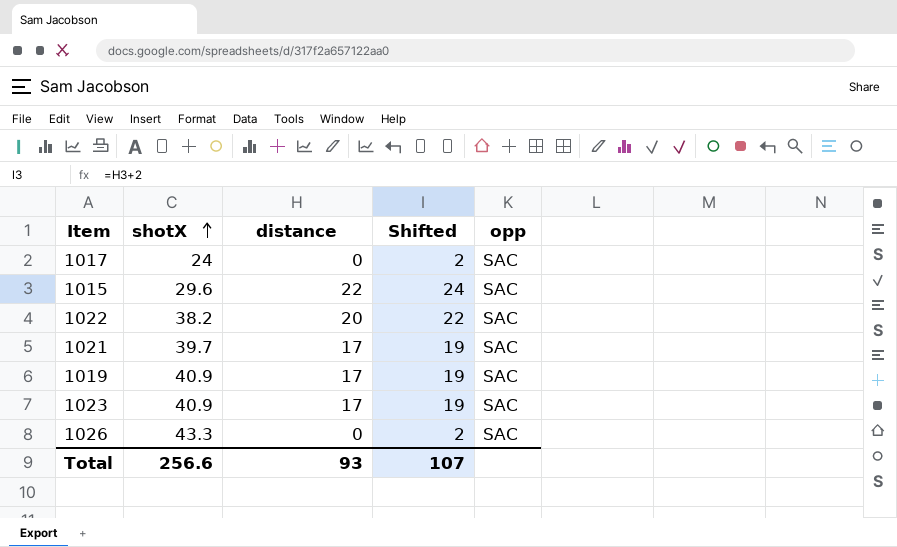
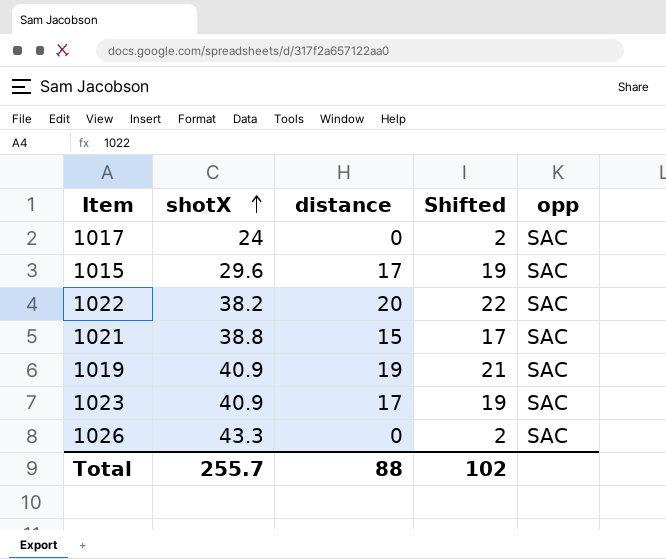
1015 | distance: 22 -> 17
1015 | Shifted: 24 -> 19
1021 | shotX: 39.7 -> 38.8
1021 | distance: 17 -> 15
1021 | Shifted: 19 -> 17
1019 | distance: 17 -> 19
1019 | Shifted: 19 -> 21
Total | shotX: 256.6 -> 255.7
Total | distance: 93 -> 88
Total | Shifted: 107 -> 102

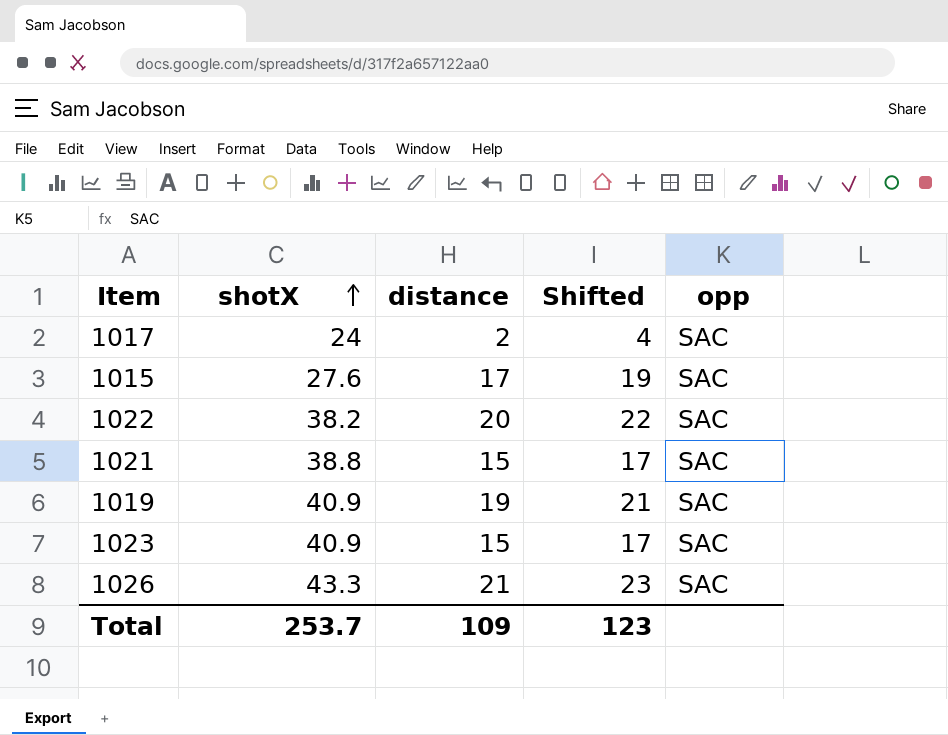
1017 | distance: 0 -> 2
1017 | Shifted: 2 -> 4
1015 | shotX: 29.6 -> 27.6
1023 | distance: 17 -> 15
1023 | Shifted: 19 -> 17
1026 | distance: 0 -> 21
1026 | Shifted: 2 -> 23
Total | shotX: 255.7 -> 253.7
Total | distance: 88 -> 109
Total | Shifted: 102 -> 123

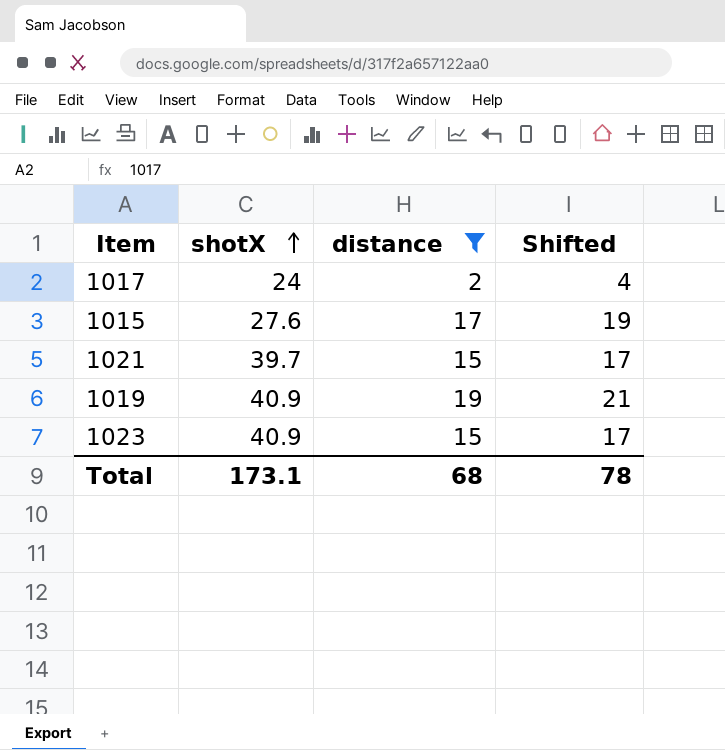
filter: none -> distance <= 19
column opp | position: 5 -> none
1021 | shotX: 38.8 -> 39.7
Total | shotX: 253.7 -> 173.1
Total | distance: 109 -> 68
Total | Shifted: 123 -> 78

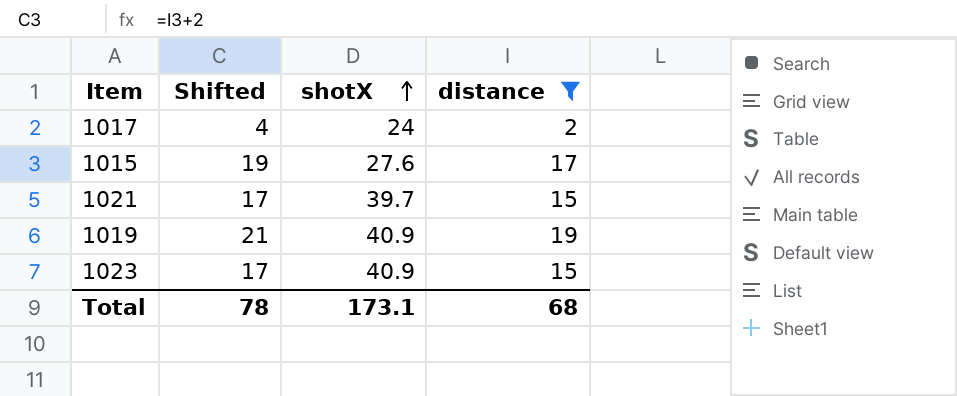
column Shifted | position: 4 -> 2

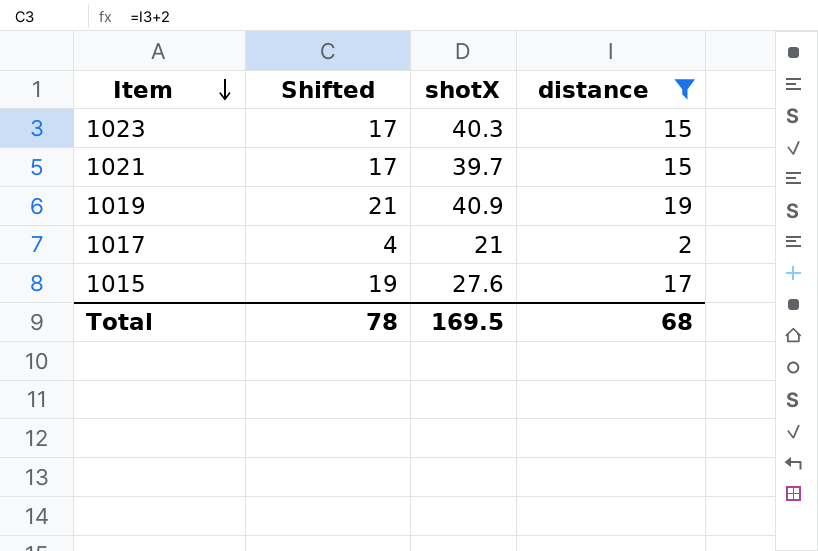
row order: shotX ascending -> Item descending
1023 | shotX: 40.9 -> 40.3
1017 | shotX: 24 -> 21
Total | shotX: 173.1 -> 169.5

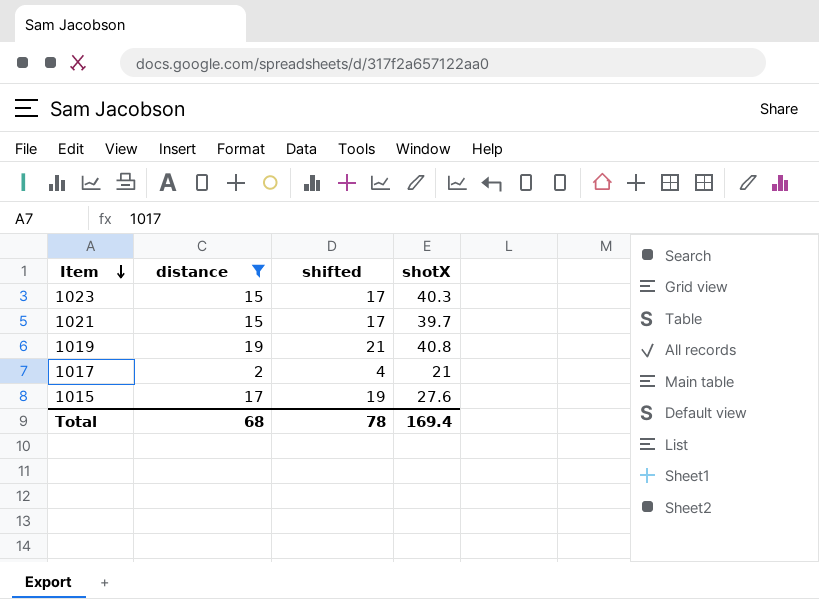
column distance | position: 4 -> 2
column name: Shifted -> shifted
1019 | shotX: 40.9 -> 40.8
Total | shotX: 169.5 -> 169.4

